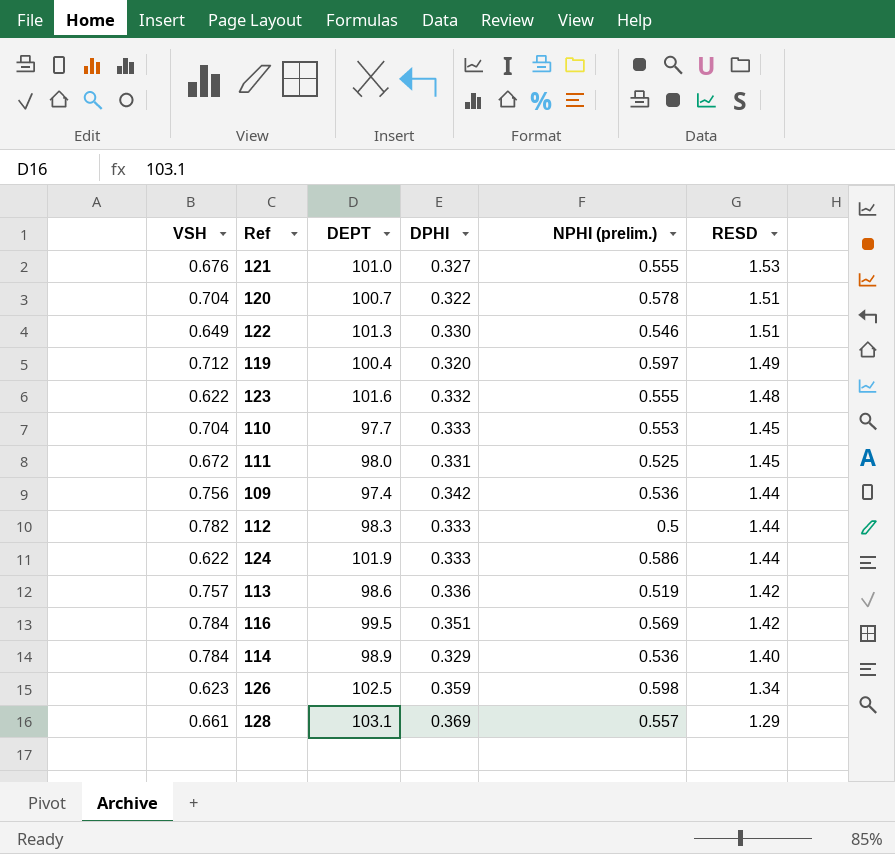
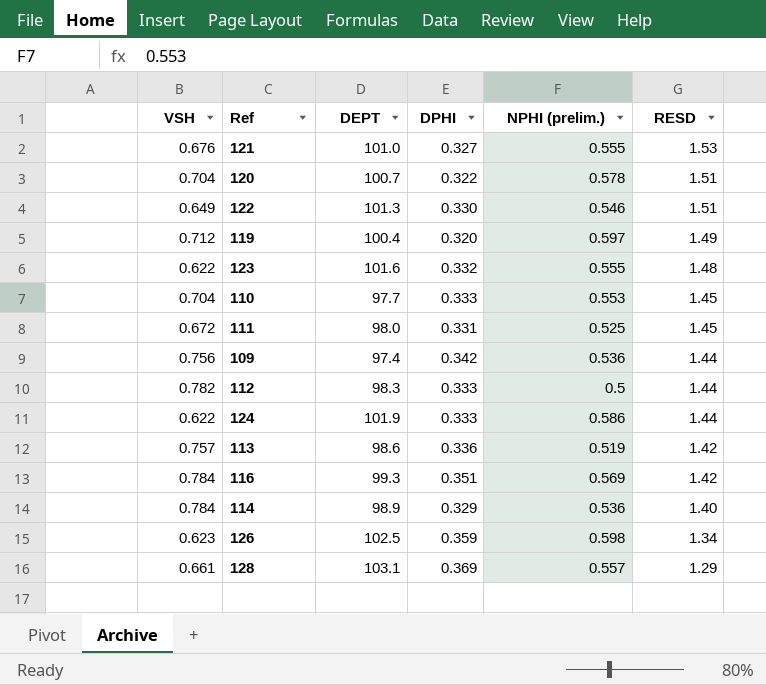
116 | DEPT: 99.5 -> 99.3

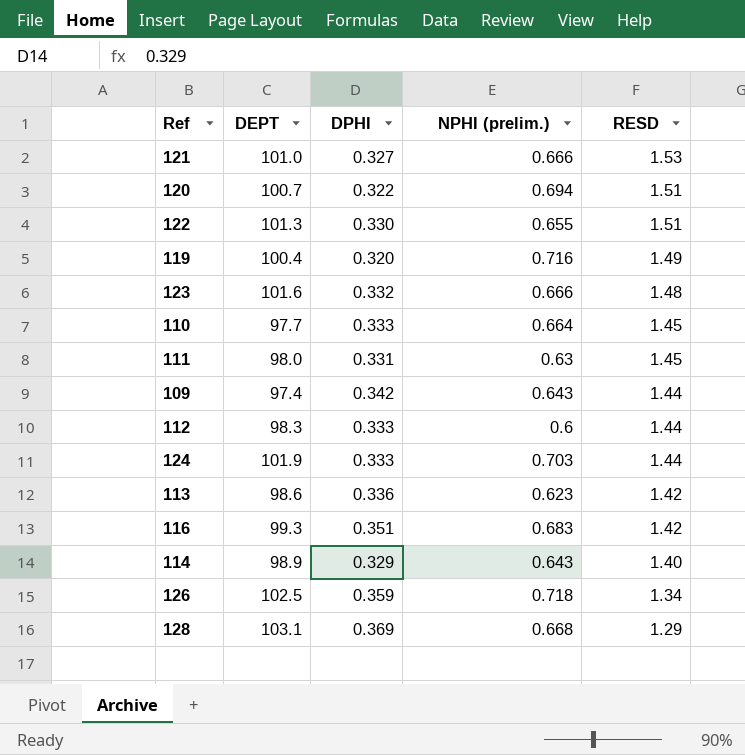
column VSH | position: 1 -> none
121 | NPHI (prelim.): 0.555 -> 0.666
120 | NPHI (prelim.): 0.578 -> 0.694
122 | NPHI (prelim.): 0.546 -> 0.655
119 | NPHI (prelim.): 0.597 -> 0.716
123 | NPHI (prelim.): 0.555 -> 0.666
110 | NPHI (prelim.): 0.553 -> 0.664
111 | NPHI (prelim.): 0.525 -> 0.63
109 | NPHI (prelim.): 0.536 -> 0.643
112 | NPHI (prelim.): 0.5 -> 0.6
124 | NPHI (prelim.): 0.586 -> 0.703
113 | NPHI (prelim.): 0.519 -> 0.623
116 | NPHI (prelim.): 0.569 -> 0.683
114 | NPHI (prelim.): 0.536 -> 0.643
126 | NPHI (prelim.): 0.598 -> 0.718
128 | NPHI (prelim.): 0.557 -> 0.668

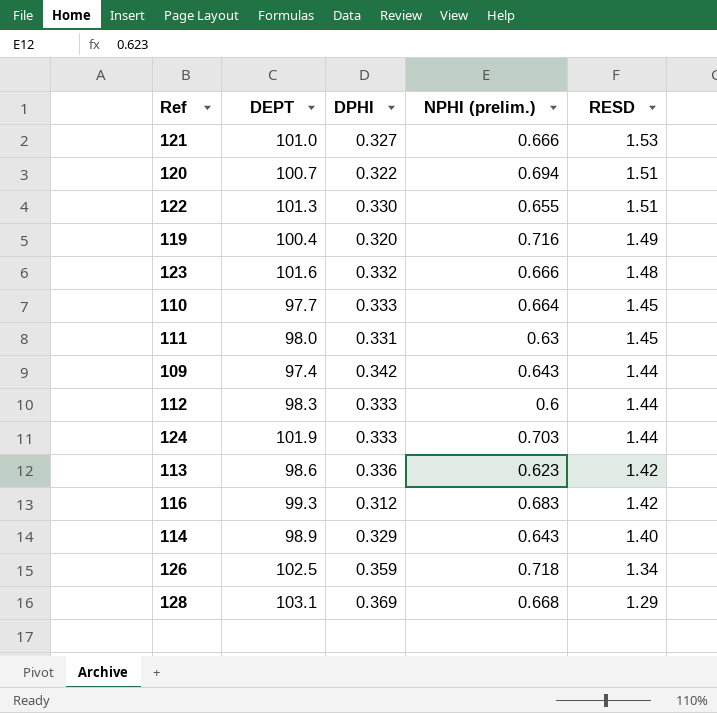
116 | DPHI: 0.351 -> 0.312

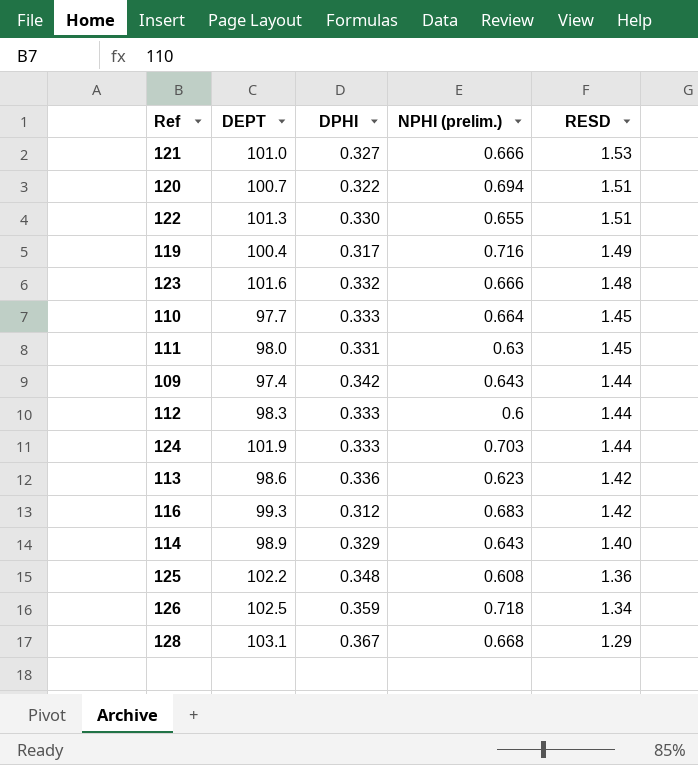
119 | DPHI: 0.320 -> 0.317
row 125: none -> 102.2 | 0.348 | 0.608 | 1.36
128 | DPHI: 0.369 -> 0.367

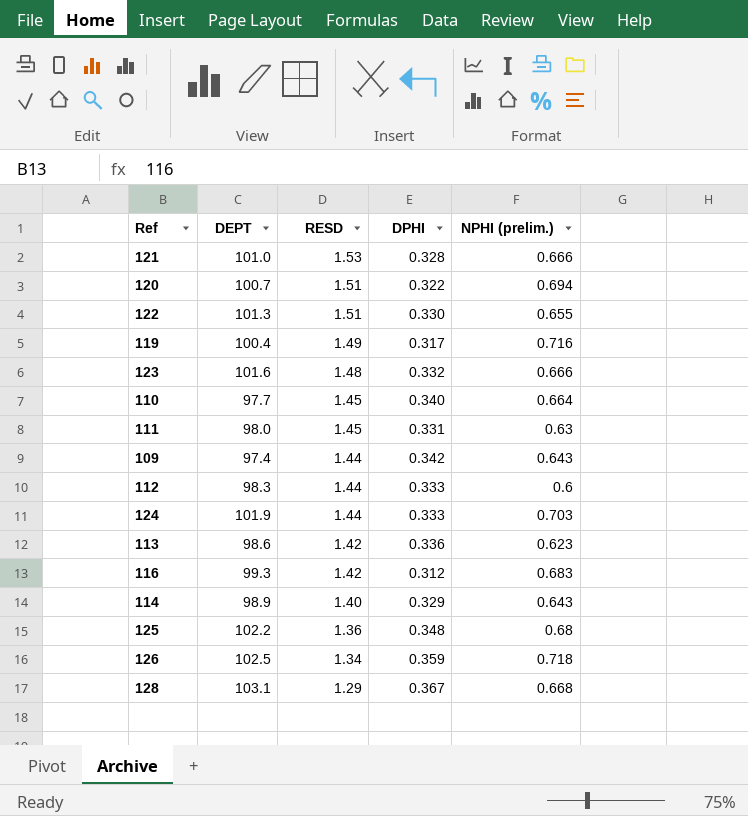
column RESD | position: 5 -> 3
121 | DPHI: 0.327 -> 0.328
110 | DPHI: 0.333 -> 0.340
125 | NPHI (prelim.): 0.608 -> 0.68

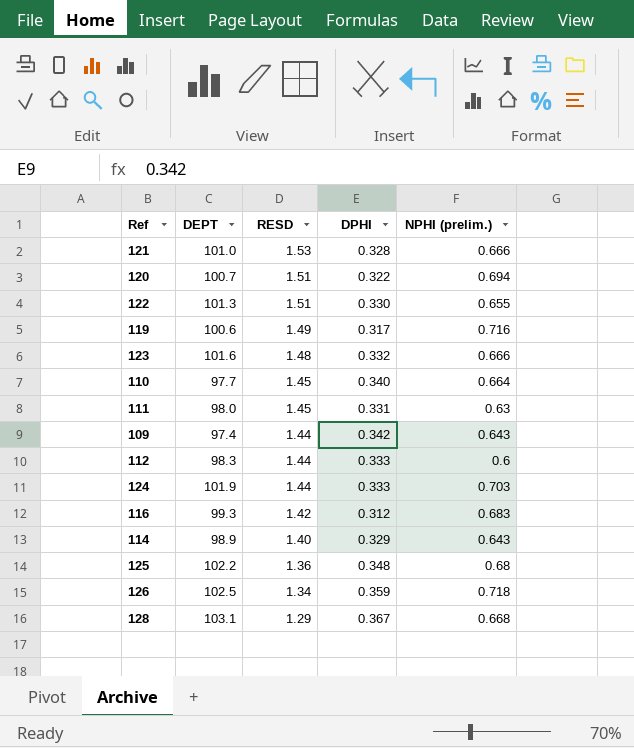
row 113: 98.6 | 1.42 | 0.336 | 0.623 -> none
119 | DEPT: 100.4 -> 100.6

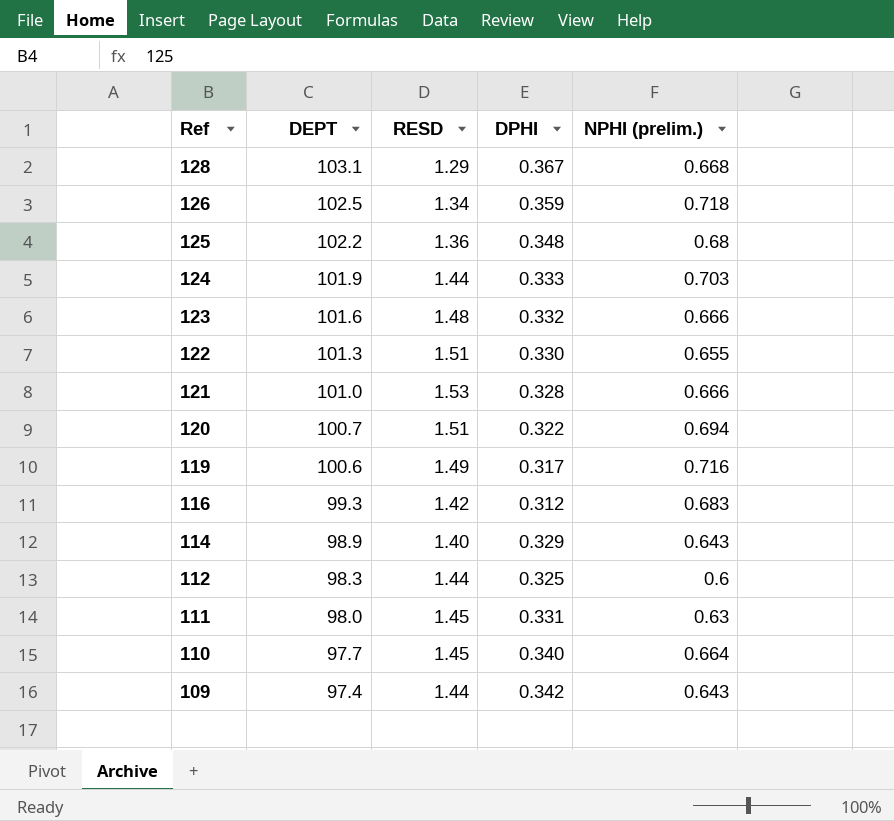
row order: RESD descending -> Ref descending
112 | DPHI: 0.333 -> 0.325

